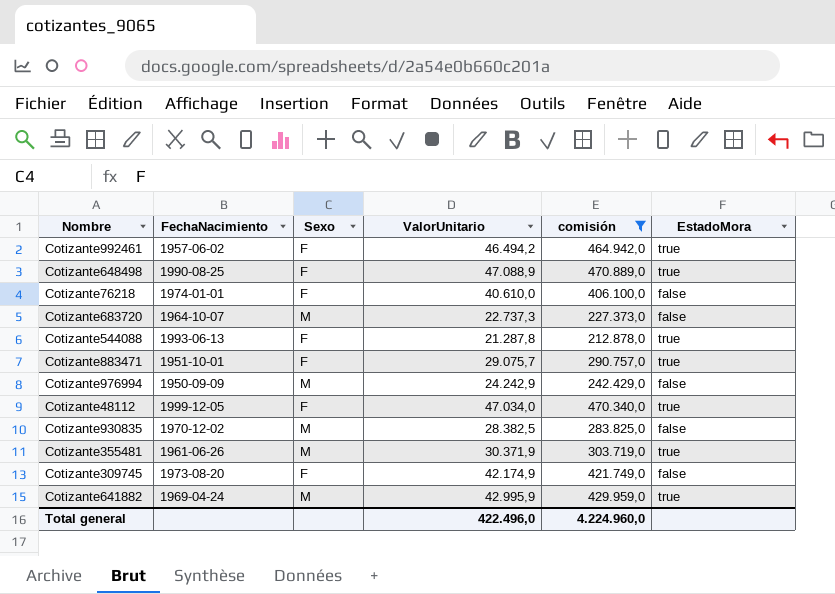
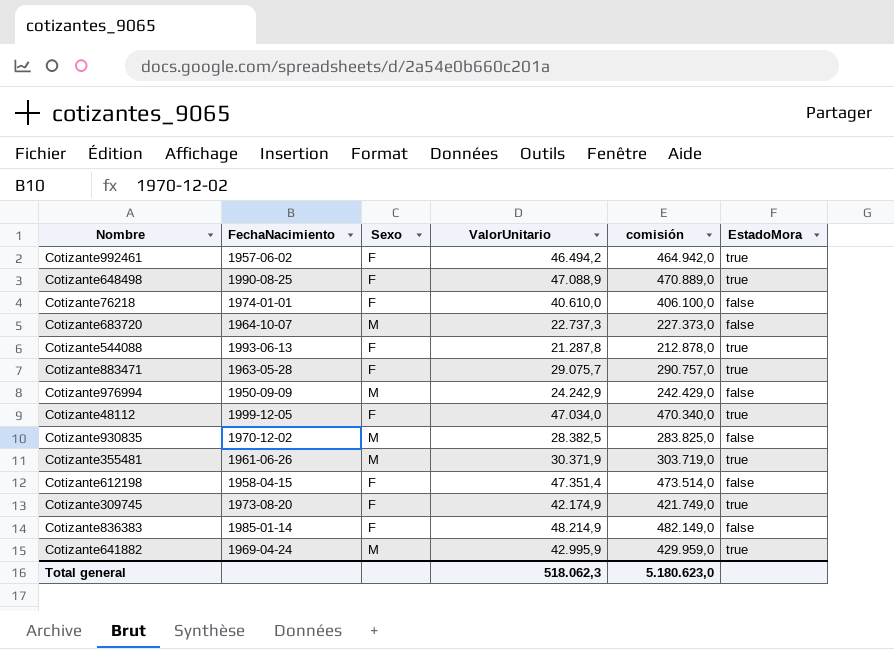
filter: comisión <= 470.889,0 -> none
Cotizante883471 | FechaNacimiento: 1951-10-01 -> 1963-05-28
Cotizante309745 | EstadoMora: false -> true
Total general | ValorUnitario: 422.496,0 -> 518.062,3
Total general | comisión: 4.224.960,0 -> 5.180.623,0

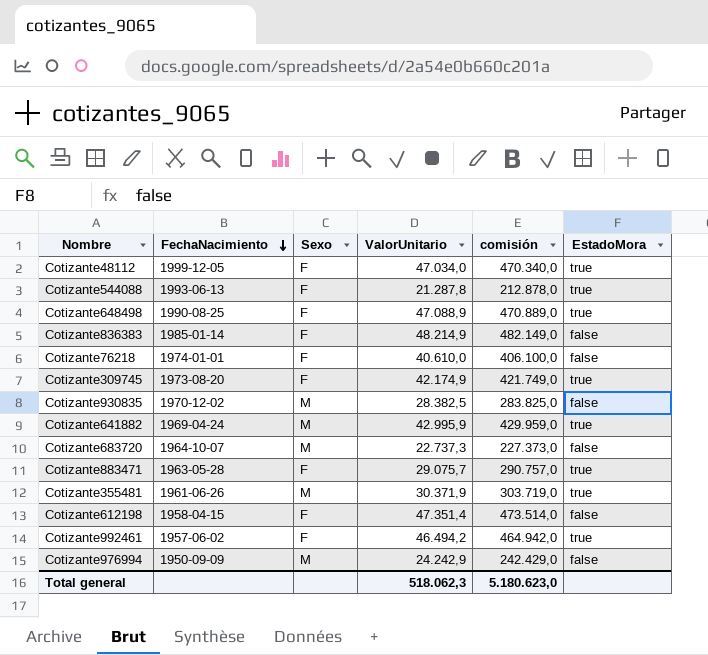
row order: none -> FechaNacimiento descending

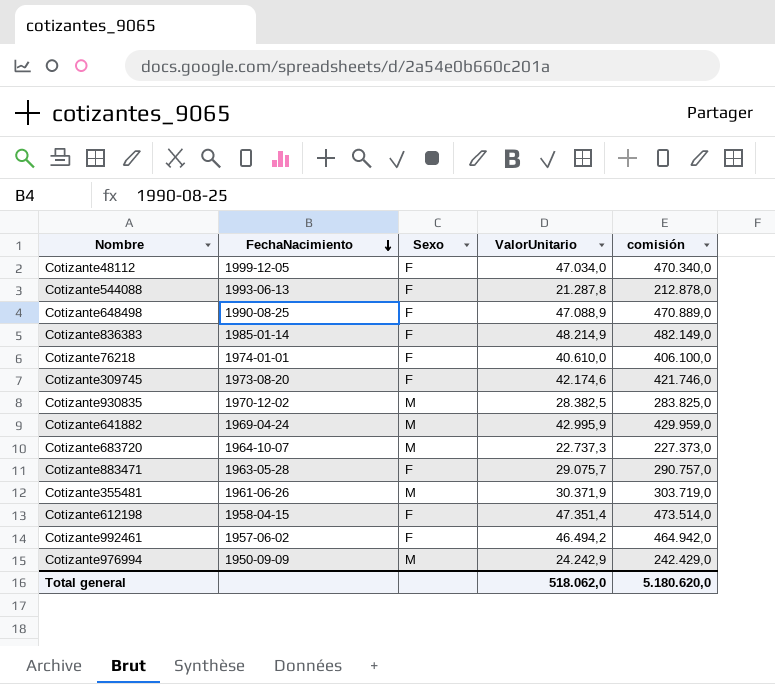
column EstadoMora | position: 6 -> none
Cotizante309745 | ValorUnitario: 42.174,9 -> 42.174,6
Cotizante309745 | comisión: 421.749,0 -> 421.746,0
Total general | ValorUnitario: 518.062,3 -> 518.062,0
Total general | comisión: 5.180.623,0 -> 5.180.620,0

